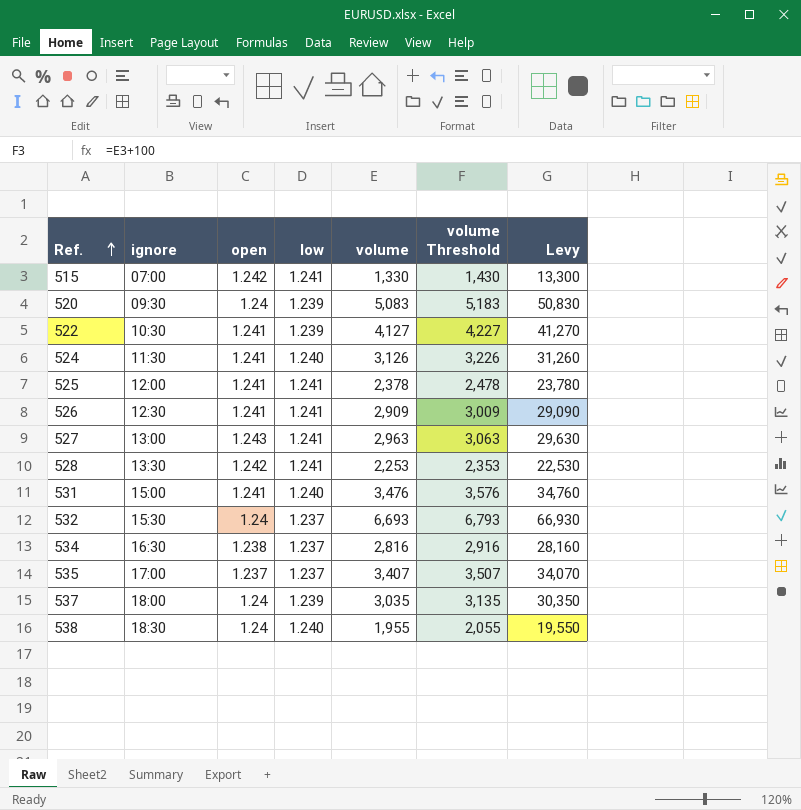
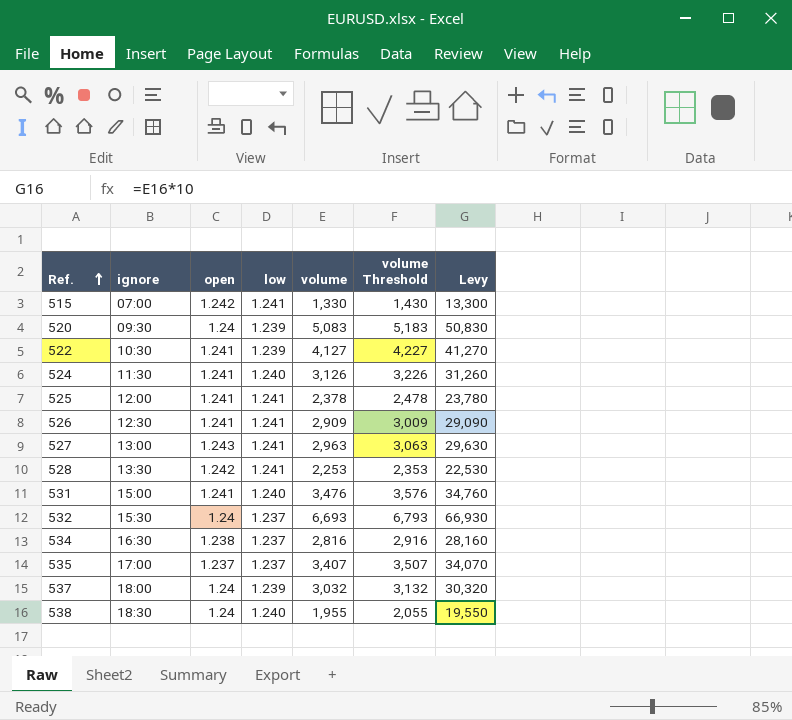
537 | volume: 3,035 -> 3,032
537 | volume Threshold: 3,135 -> 3,132
537 | Levy: 30,350 -> 30,320

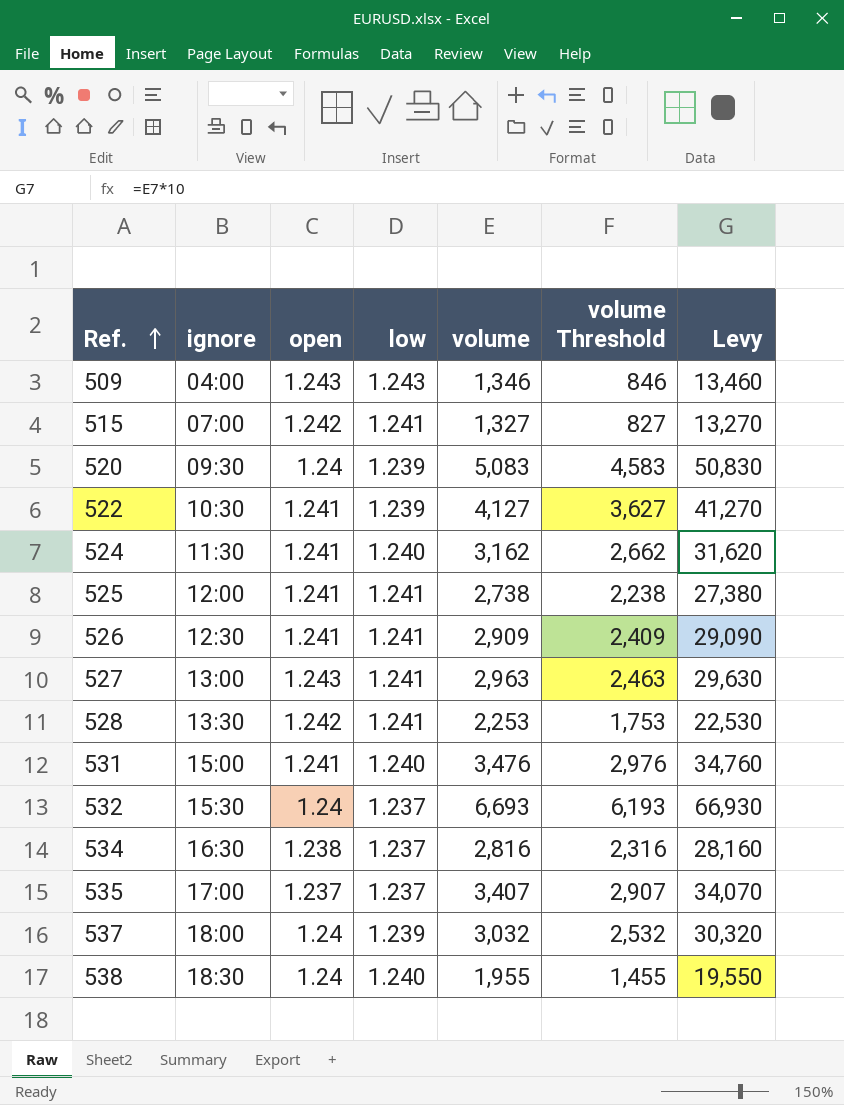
column volume Threshold | formula: [volume] + 100 -> [volume] - 500
row 509: none -> 04:00 | 1.243 | 1.243 | 1,346 | 846 | 13,460
515 | volume: 1,330 -> 1,327
515 | Levy: 13,300 -> 13,270
524 | volume: 3,126 -> 3,162
524 | Levy: 31,260 -> 31,620
525 | volume: 2,378 -> 2,738
525 | Levy: 23,780 -> 27,380

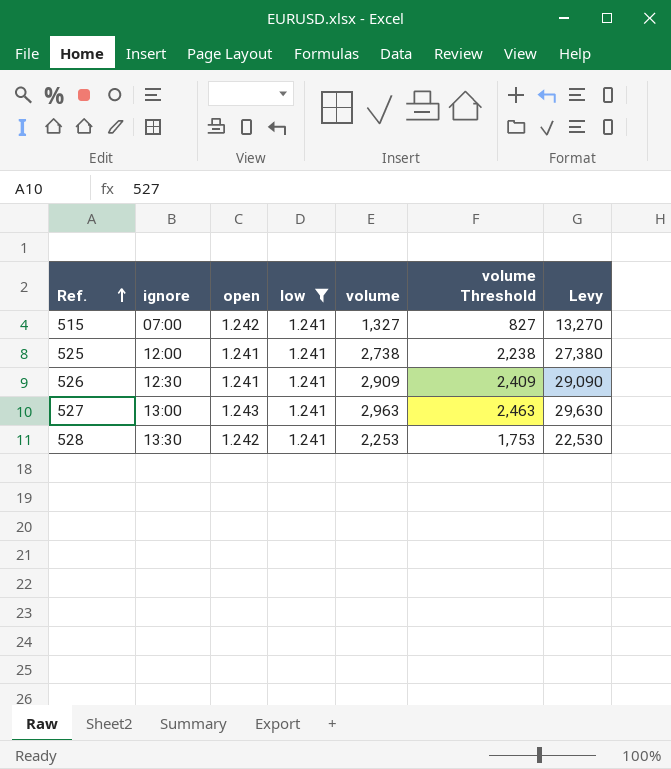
filter: none -> low = 1.241

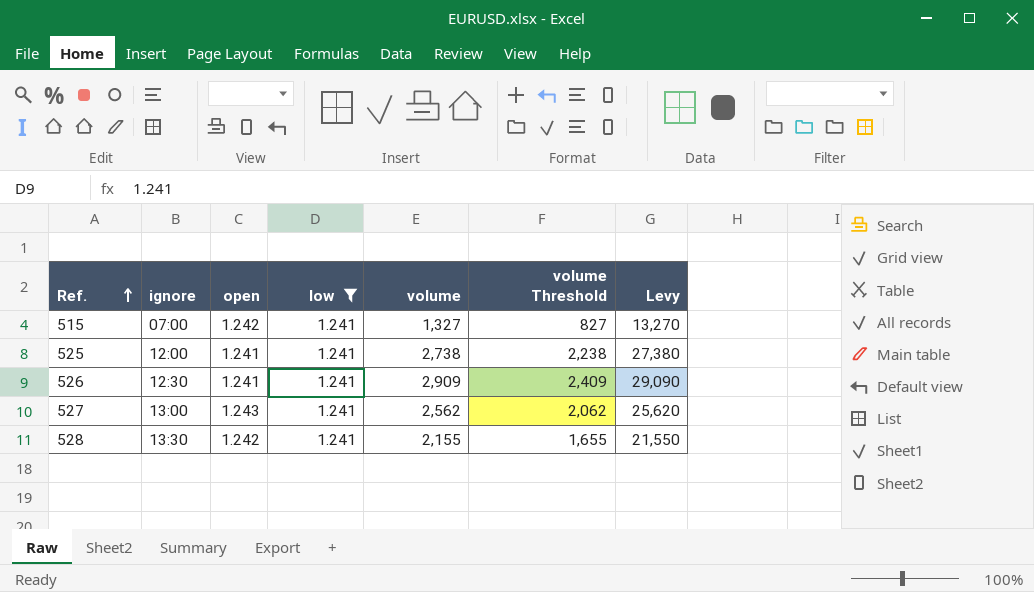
527 | volume: 2,963 -> 2,562
527 | volume Threshold: 2,463 -> 2,062
527 | Levy: 29,630 -> 25,620
528 | volume: 2,253 -> 2,155
528 | volume Threshold: 1,753 -> 1,655
528 | Levy: 22,530 -> 21,550

